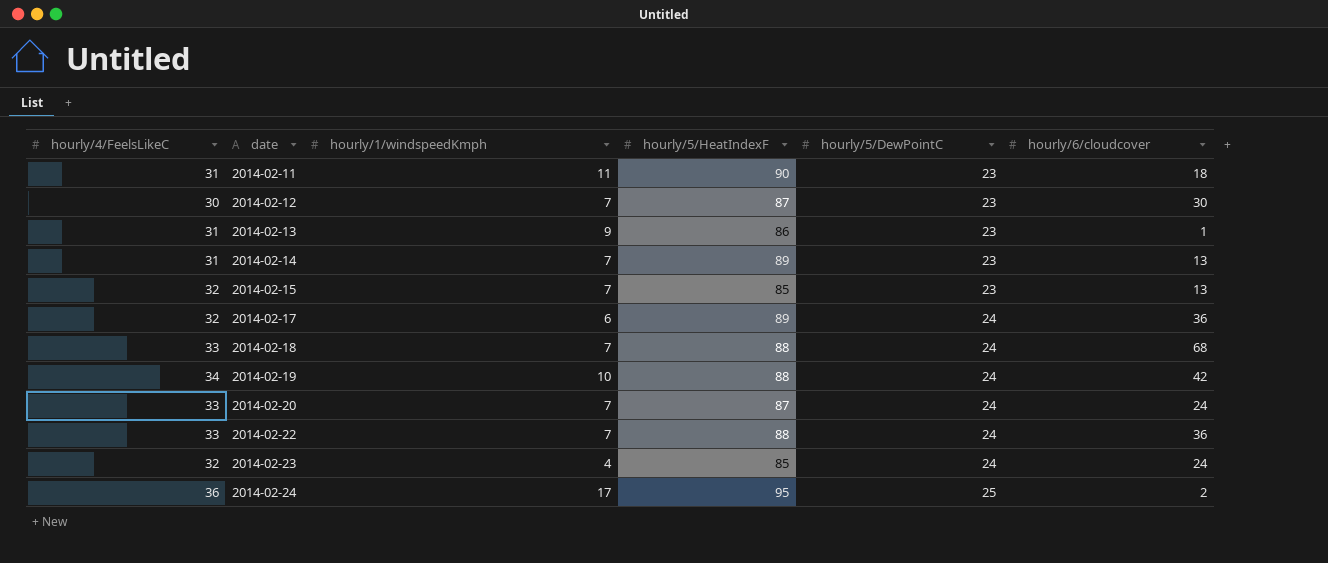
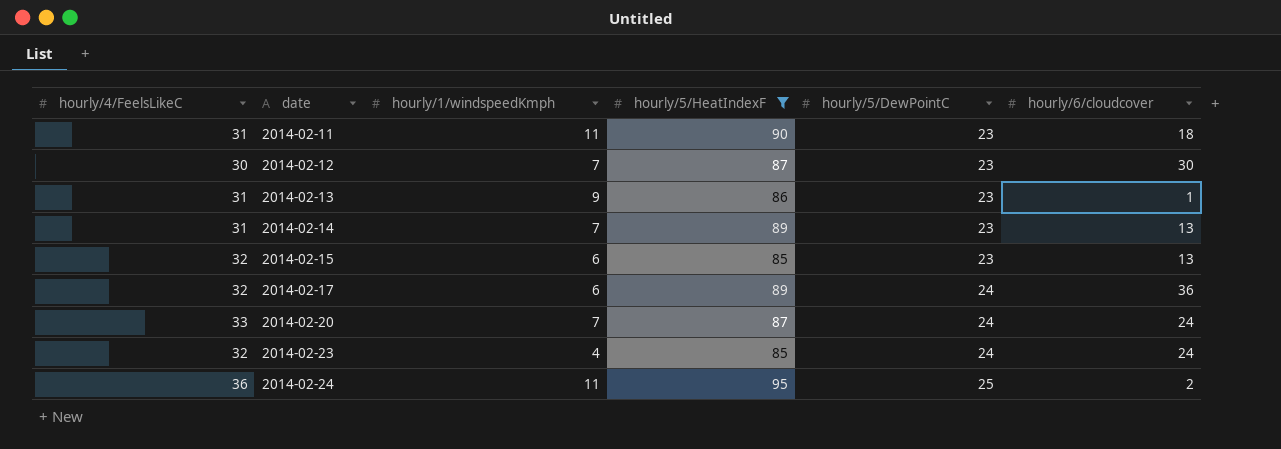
filter: none -> hourly/5/HeatIndexF != 88
2014-02-15 | hourly/1/windspeedKmph: 7 -> 6
2014-02-24 | hourly/1/windspeedKmph: 17 -> 11

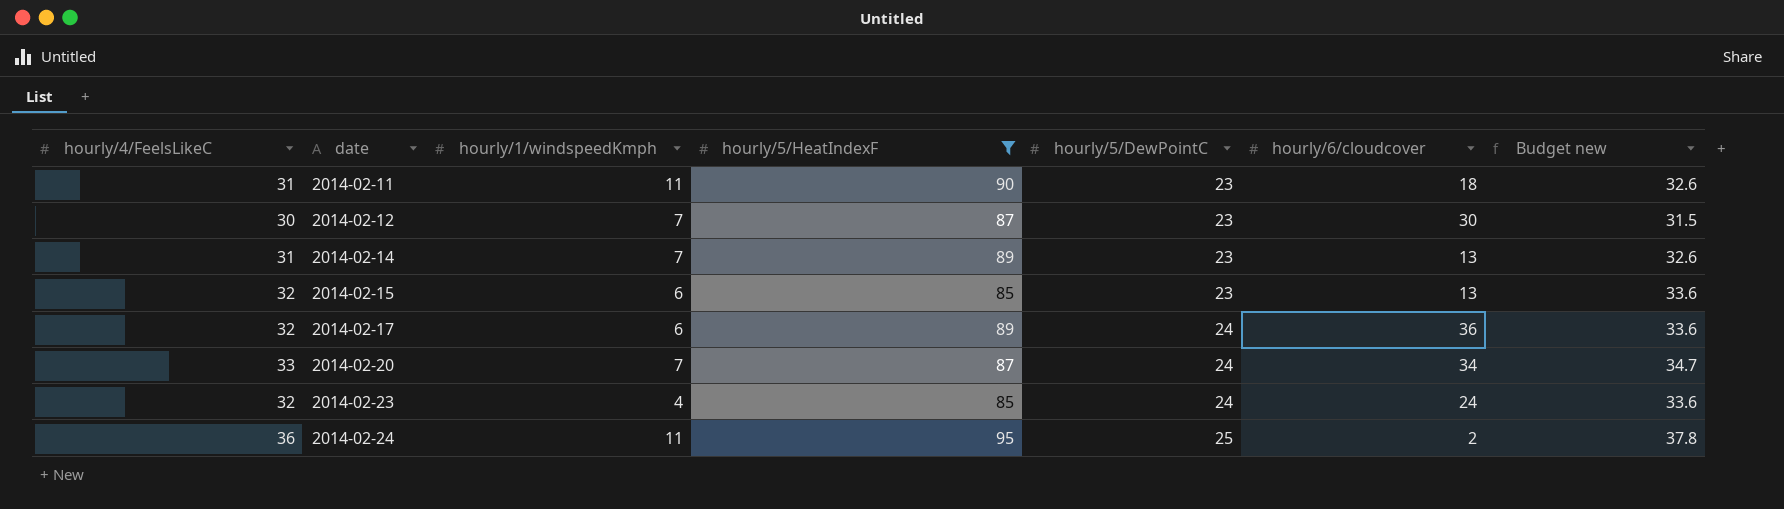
column Budget new | formula: none -> [hourly/4/FeelsLikeC] * 1.05
row 2014-02-13: 31 | 9 | 86 | 23 | 1 -> none
2014-02-20 | hourly/6/cloudcover: 24 -> 34

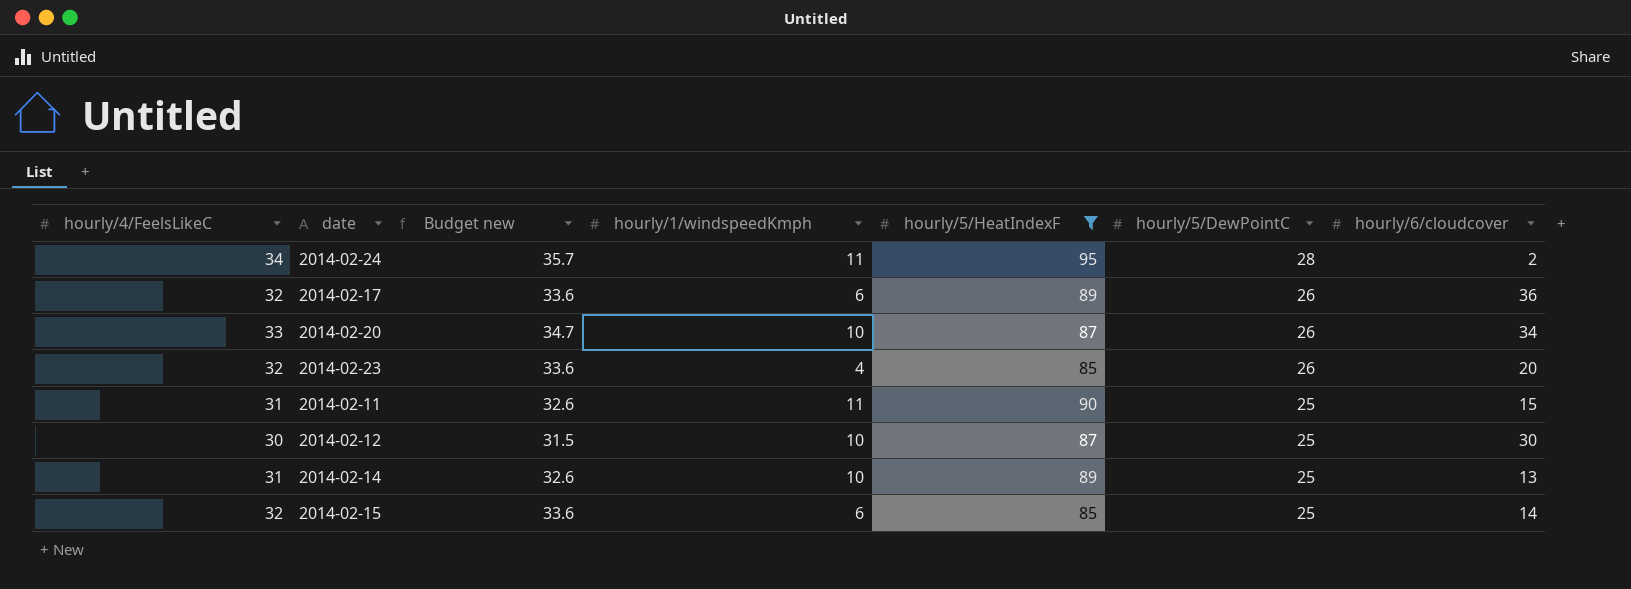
row order: date ascending -> hourly/5/DewPointC descending
column Budget new | position: 7 -> 3
2014-02-24 | hourly/4/FeelsLikeC: 36 -> 34
2014-02-24 | Budget new: 37.8 -> 35.7
2014-02-24 | hourly/5/DewPointC: 25 -> 28
2014-02-17 | hourly/5/DewPointC: 24 -> 26
2014-02-20 | hourly/1/windspeedKmph: 7 -> 10
2014-02-20 | hourly/5/DewPointC: 24 -> 26
2014-02-23 | hourly/5/DewPointC: 24 -> 26
2014-02-23 | hourly/6/cloudcover: 24 -> 20
2014-02-11 | hourly/5/DewPointC: 23 -> 25
2014-02-11 | hourly/6/cloudcover: 18 -> 15
2014-02-12 | hourly/1/windspeedKmph: 7 -> 10
2014-02-12 | hourly/5/DewPointC: 23 -> 25
2014-02-14 | hourly/1/windspeedKmph: 7 -> 10
2014-02-14 | hourly/5/DewPointC: 23 -> 25
2014-02-15 | hourly/5/DewPointC: 23 -> 25
2014-02-15 | hourly/6/cloudcover: 13 -> 14

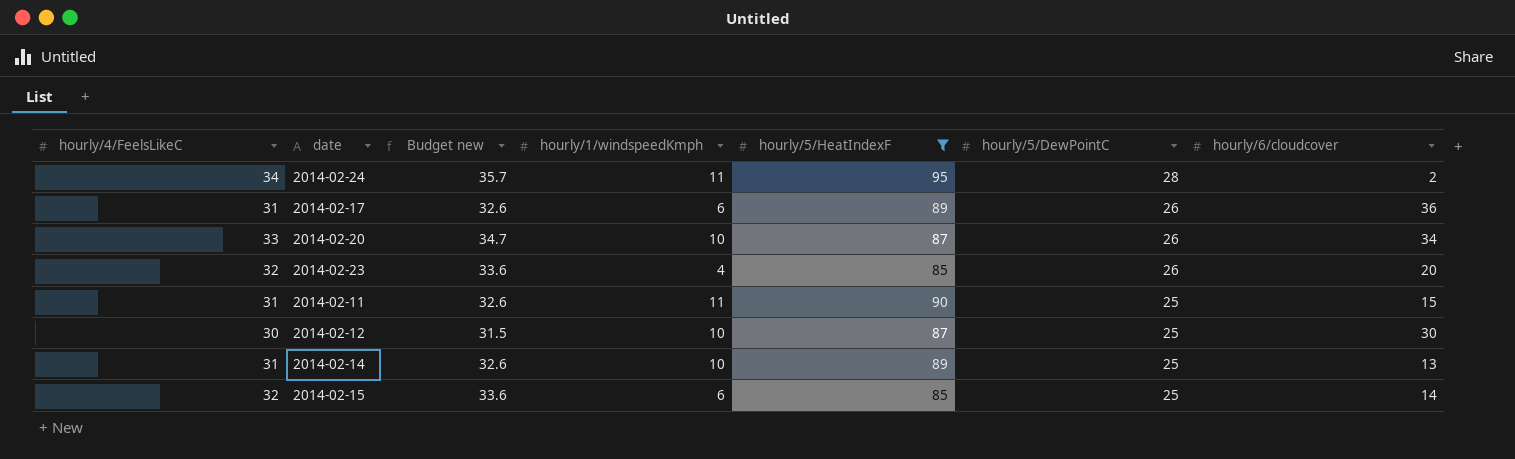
2014-02-17 | hourly/4/FeelsLikeC: 32 -> 31
2014-02-17 | Budget new: 33.6 -> 32.6

